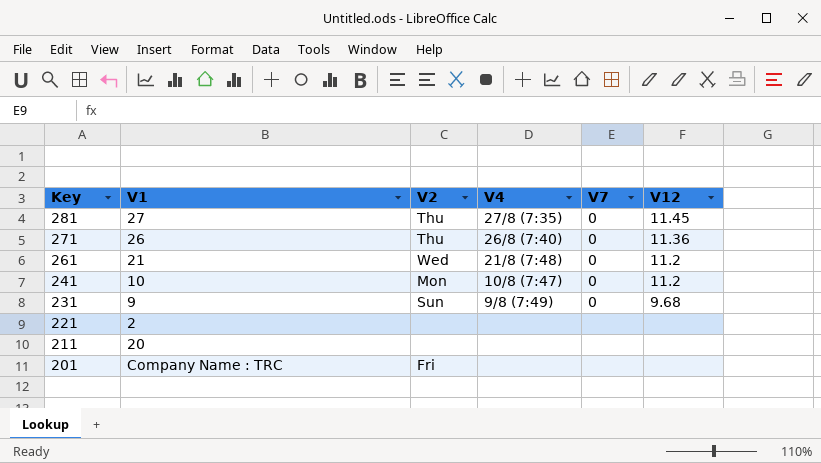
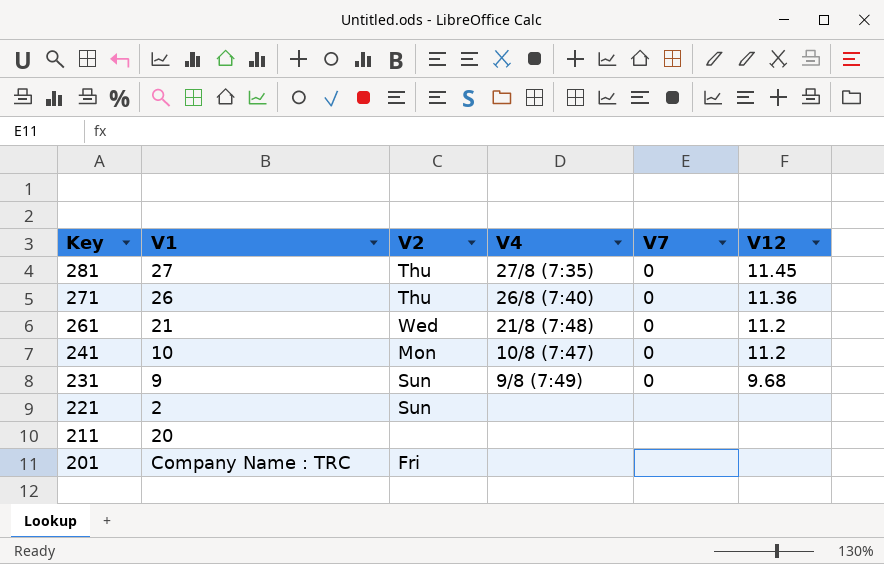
221 | V2: none -> Sun

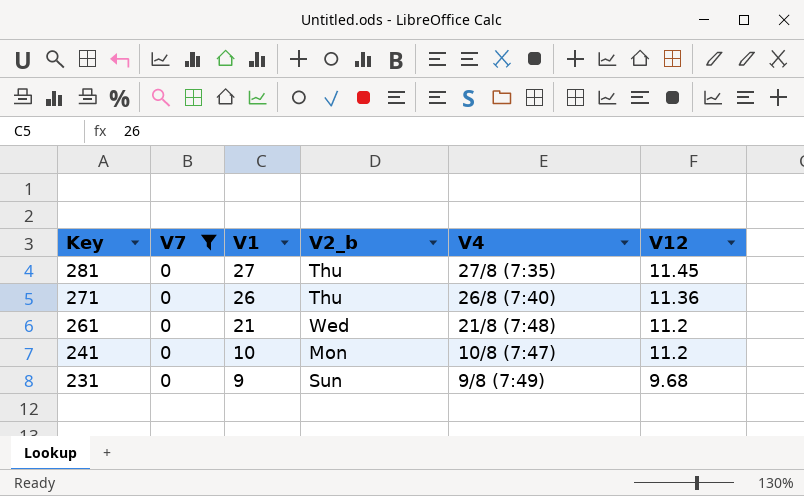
filter: none -> V7 = 0
column V7 | position: 5 -> 2
column name: V2 -> V2_b

